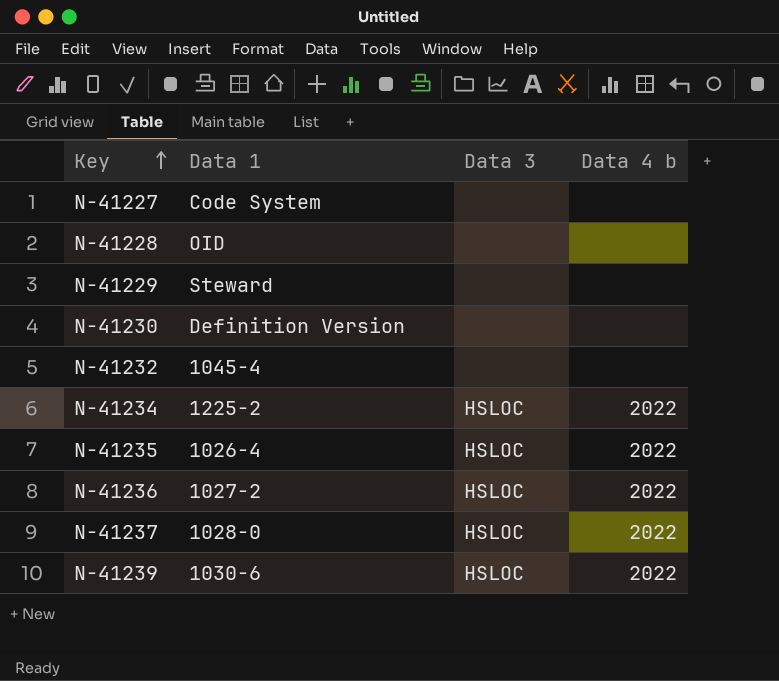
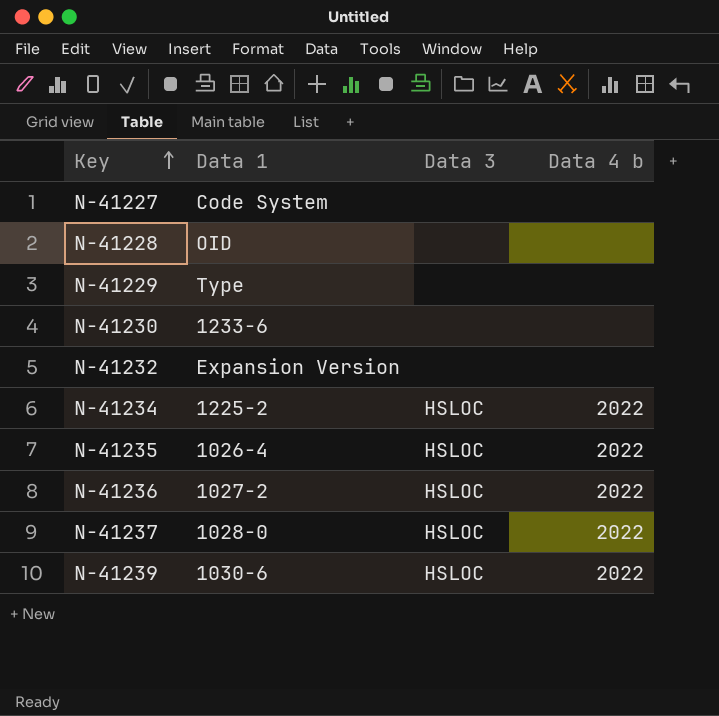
N-41229 | Data 1: Steward -> Type
N-41230 | Data 1: Definition Version -> 1233-6
N-41232 | Data 1: 1045-4 -> Expansion Version

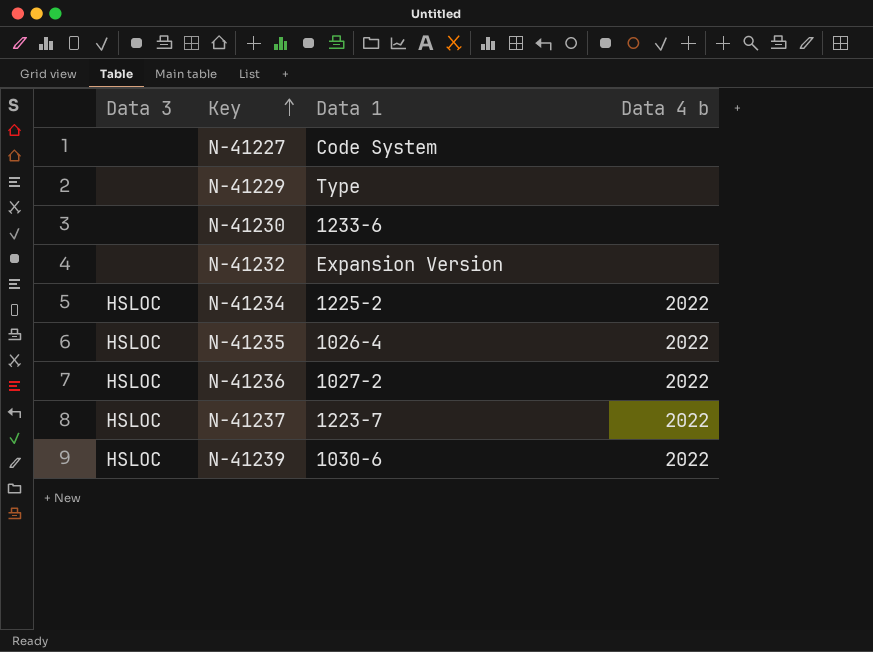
column Data 3 | position: 3 -> 1
row N-41228: OID | none | none -> none
N-41237 | Data 1: 1028-0 -> 1223-7

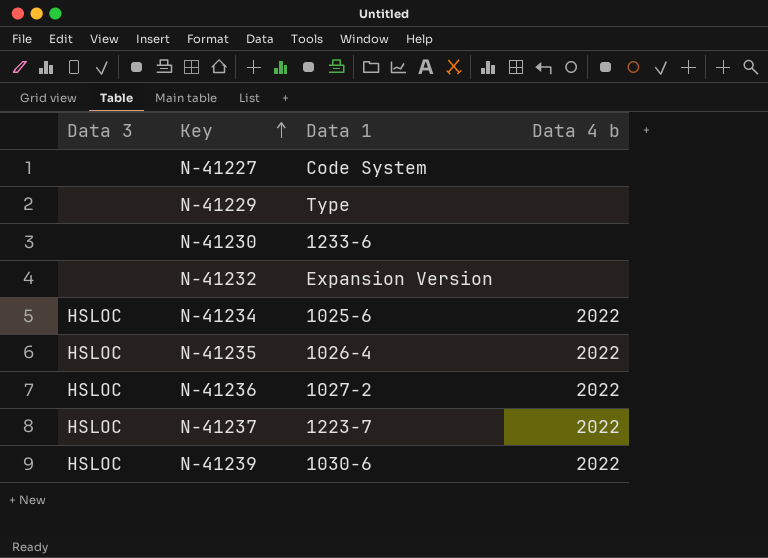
N-41234 | Data 1: 1225-2 -> 1025-6

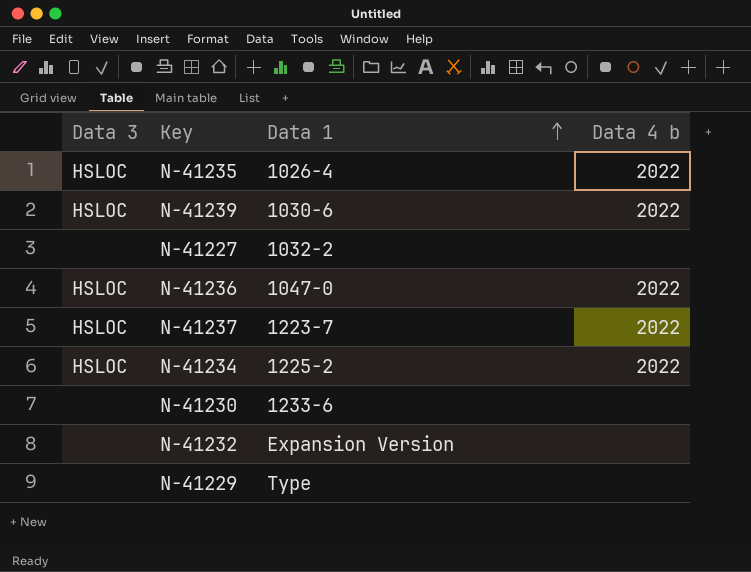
row order: Key ascending -> Data 1 ascending
N-41227 | Data 1: Code System -> 1032-2
N-41236 | Data 1: 1027-2 -> 1047-0
N-41234 | Data 1: 1025-6 -> 1225-2

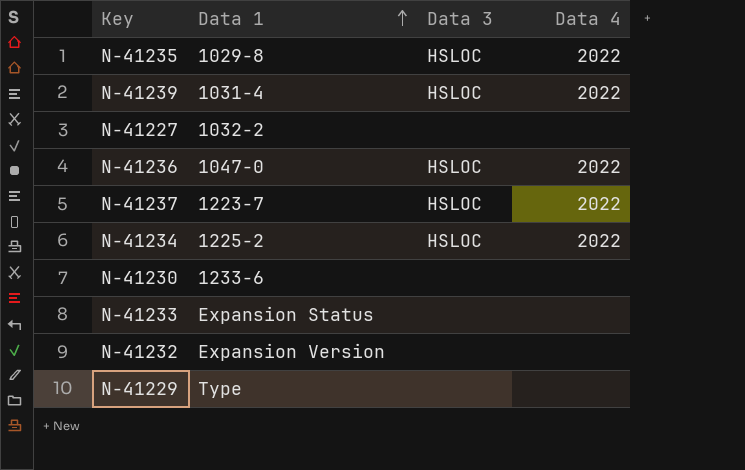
column Data 3 | position: 1 -> 3
column name: Data 4 b -> Data 4
N-41235 | Data 1: 1026-4 -> 1029-8
N-41239 | Data 1: 1030-6 -> 1031-4
row N-41233: none -> Expansion Status | none | none

